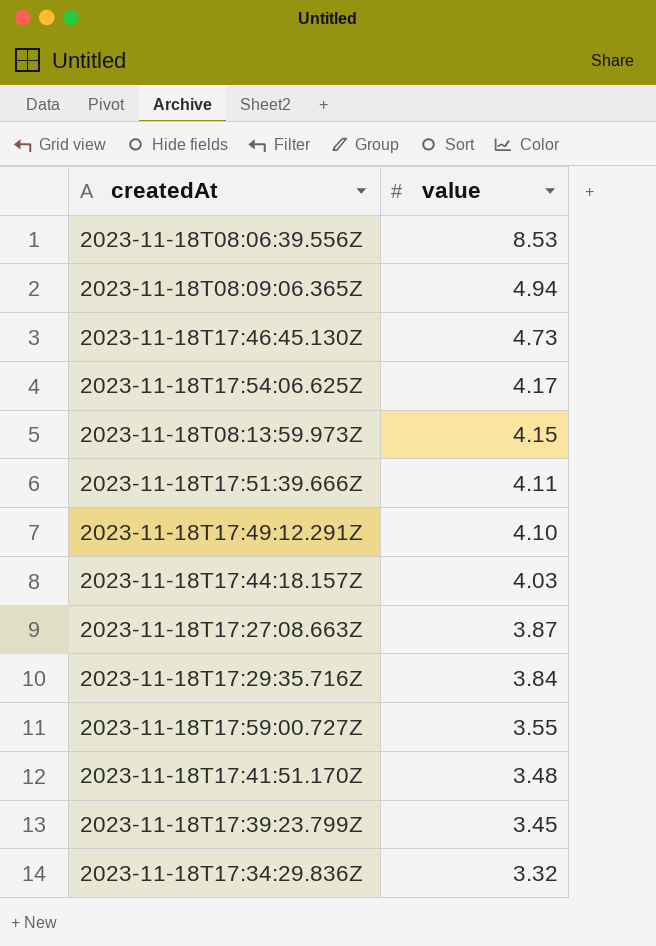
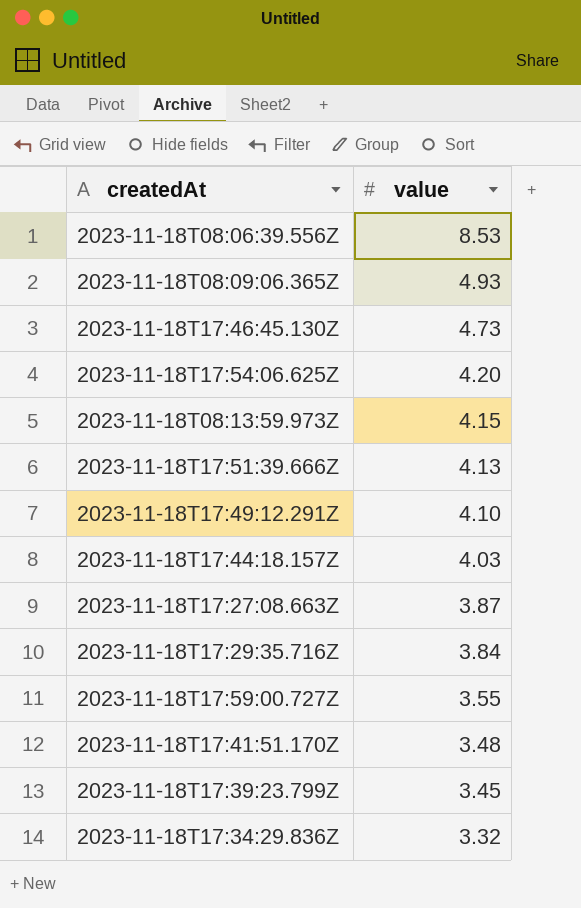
2023-11-18T08:09:06.365Z | value: 4.94 -> 4.93
2023-11-18T17:54:06.625Z | value: 4.17 -> 4.20
2023-11-18T17:51:39.666Z | value: 4.11 -> 4.13

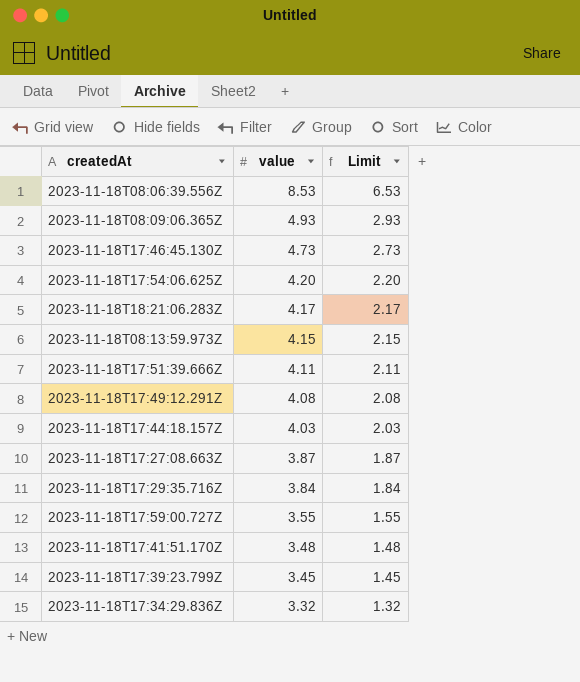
column Limit | formula: none -> [value] - 2
row 2023-11-18T18:21:06.283Z: none -> 4.17 | 2.17
2023-11-18T17:51:39.666Z | value: 4.13 -> 4.11
2023-11-18T17:49:12.291Z | value: 4.10 -> 4.08

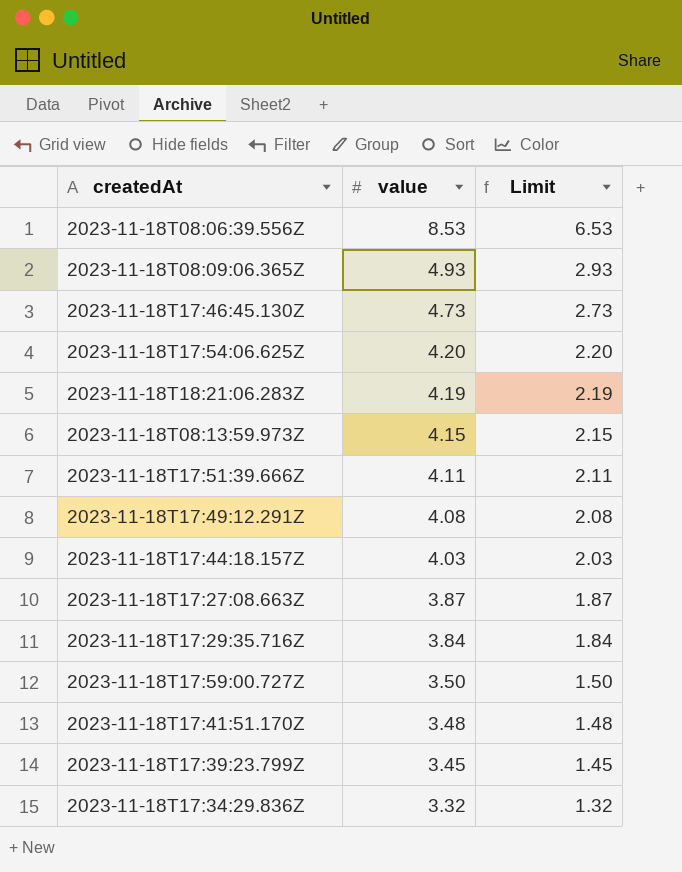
2023-11-18T18:21:06.283Z | value: 4.17 -> 4.19
2023-11-18T18:21:06.283Z | Limit: 2.17 -> 2.19
2023-11-18T17:59:00.727Z | value: 3.55 -> 3.50
2023-11-18T17:59:00.727Z | Limit: 1.55 -> 1.50

